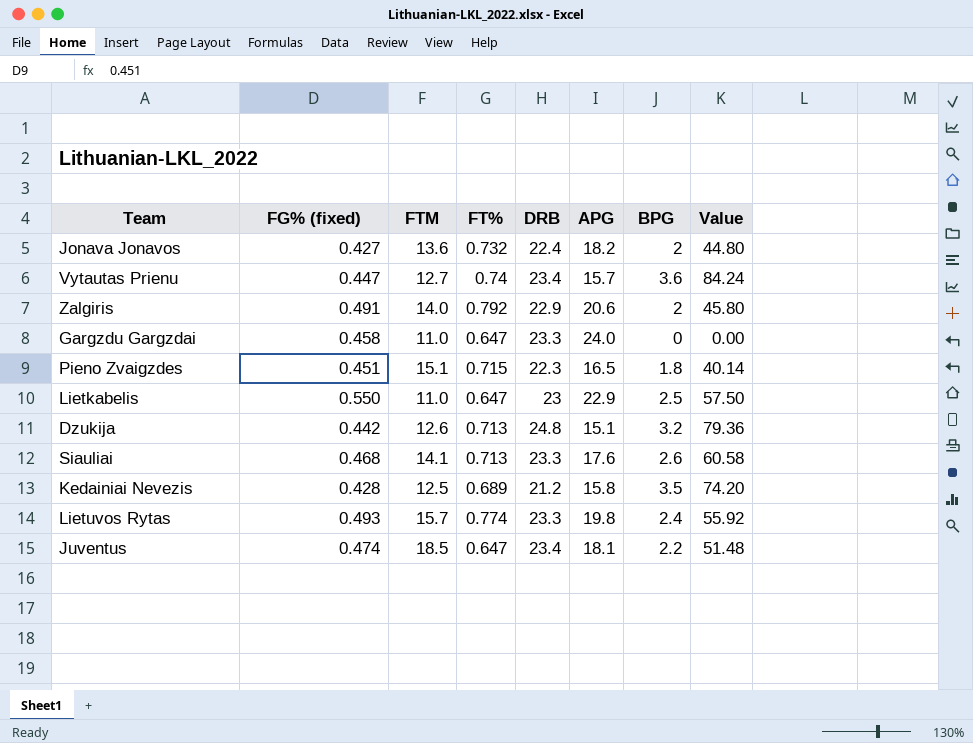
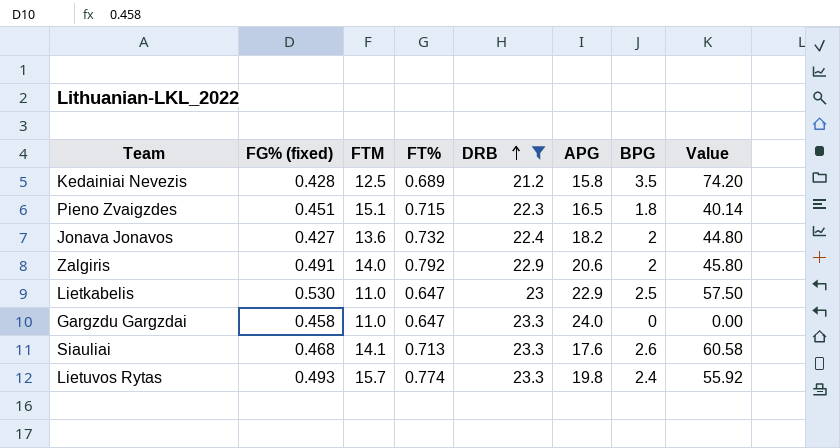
filter: none -> DRB <= 23.3
row order: none -> DRB ascending
Lietkabelis | FG% (fixed): 0.550 -> 0.530

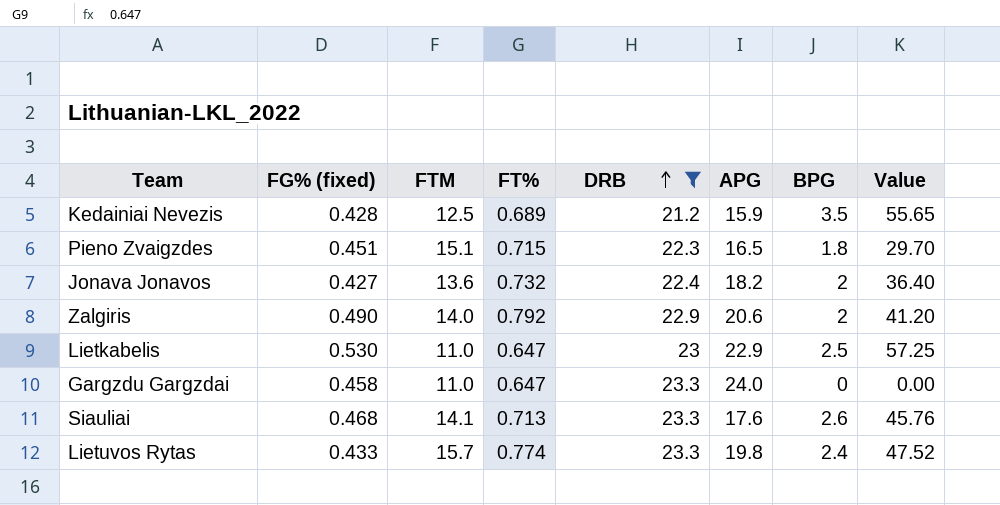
column Value | formula: [DRB] * [BPG] -> [APG] * [BPG]
Kedainiai Nevezis | APG: 15.8 -> 15.9
Zalgiris | FG% (fixed): 0.491 -> 0.490
Lietuvos Rytas | FG% (fixed): 0.493 -> 0.433

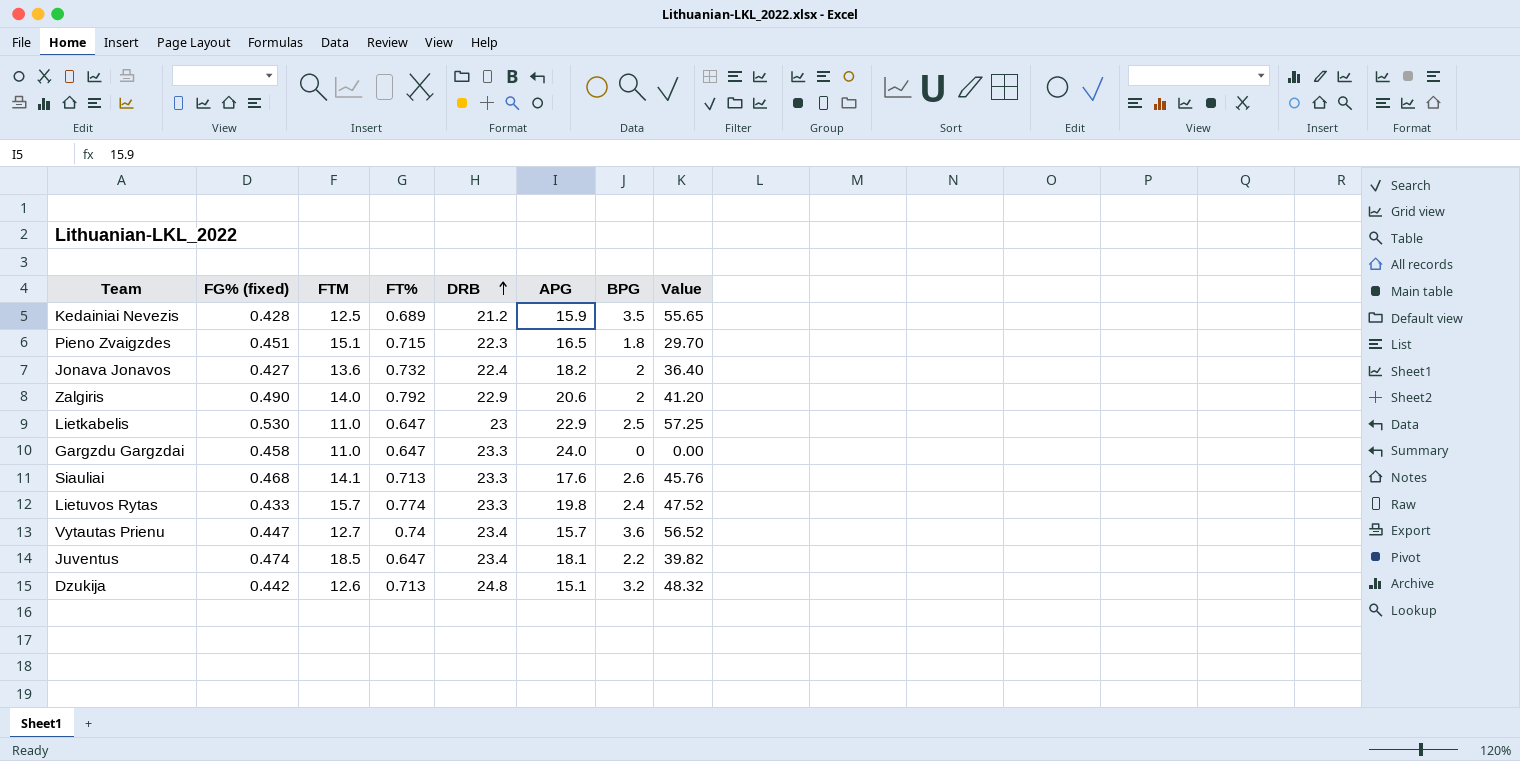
filter: DRB <= 23.3 -> none

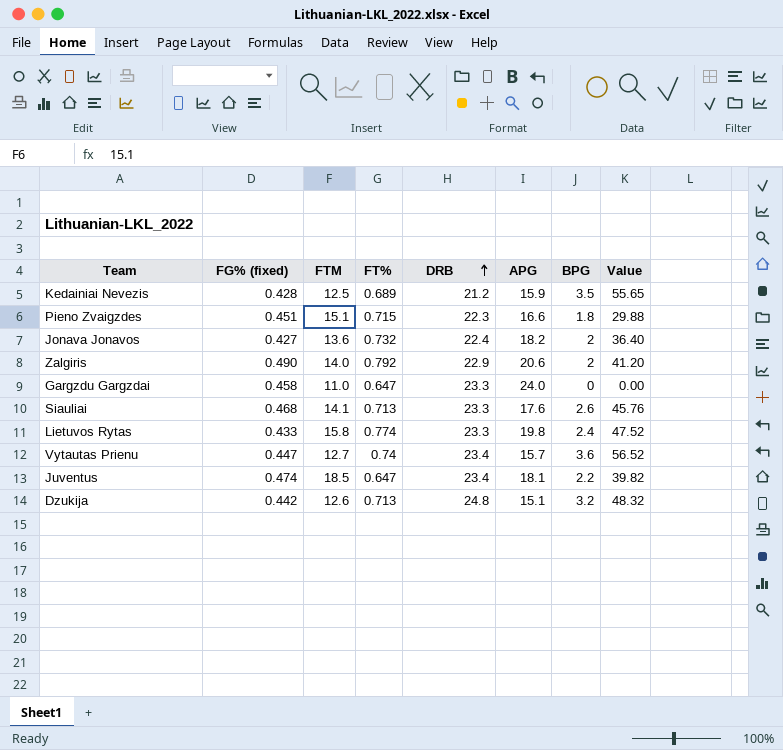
row Lietkabelis: 0.530 | 11.0 | 0.647 | 23 | 22.9 | 2.5 | 57.25 -> none
Pieno Zvaigzdes | APG: 16.5 -> 16.6
Pieno Zvaigzdes | Value: 29.70 -> 29.88
Lietuvos Rytas | FTM: 15.7 -> 15.8

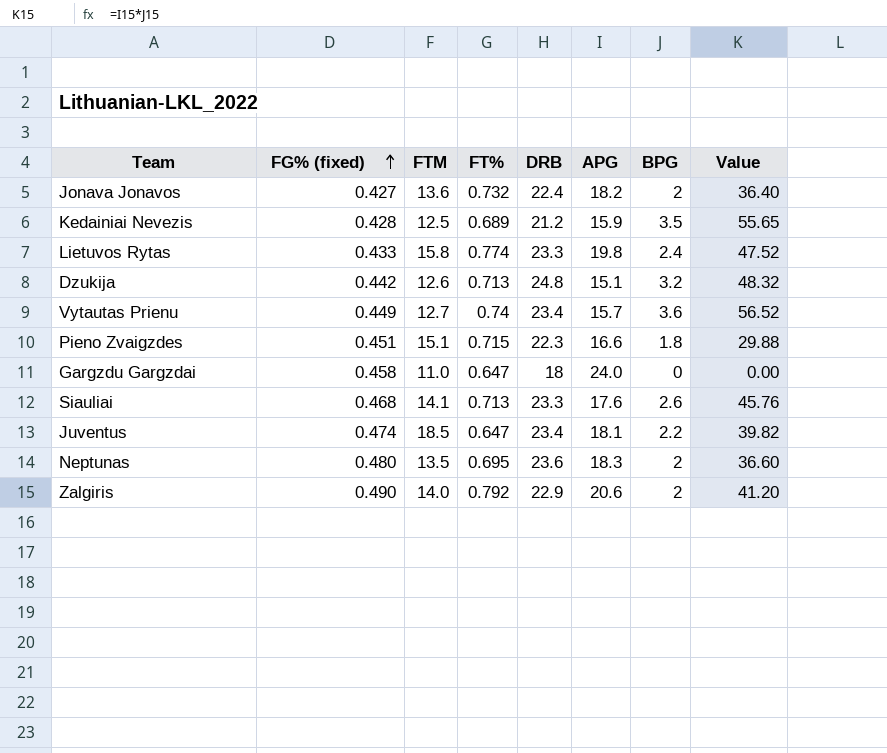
row order: DRB ascending -> FG% (fixed) ascending
Vytautas Prienu | FG% (fixed): 0.447 -> 0.449
Gargzdu Gargzdai | DRB: 23.3 -> 18
row Neptunas: none -> 0.480 | 13.5 | 0.695 | 23.6 | 18.3 | 2 | 36.60

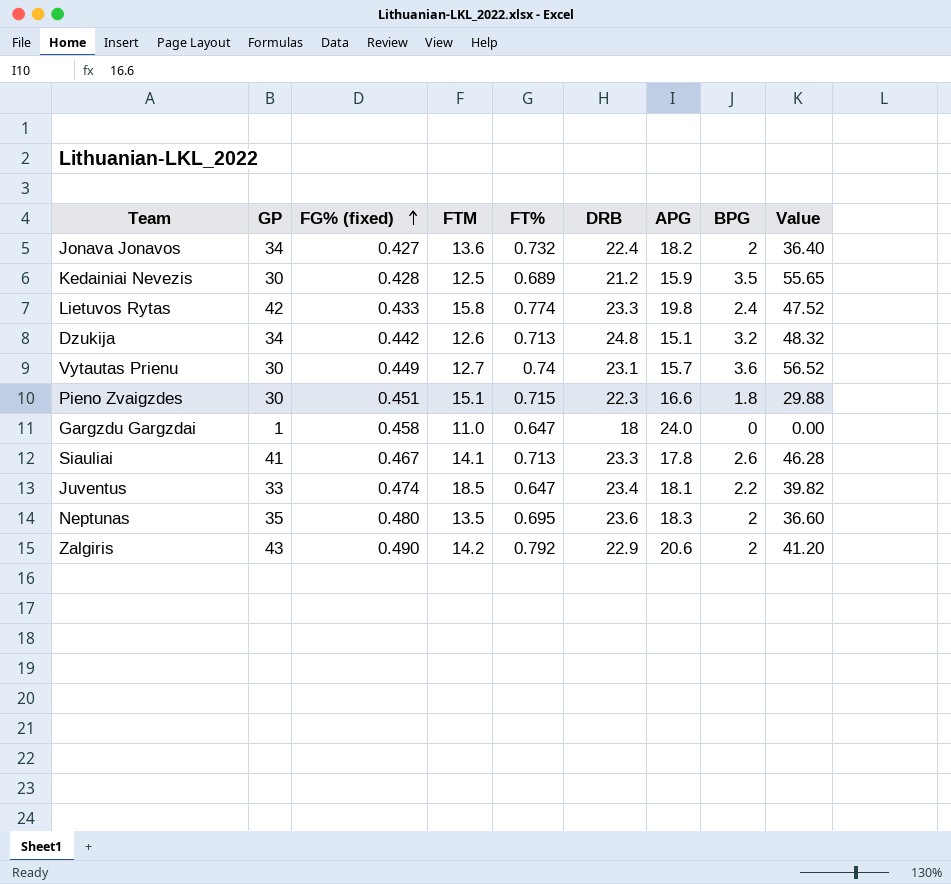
column GP | position: none -> 2
Vytautas Prienu | DRB: 23.4 -> 23.1
Siauliai | FG% (fixed): 0.468 -> 0.467
Siauliai | APG: 17.6 -> 17.8
Siauliai | Value: 45.76 -> 46.28
Zalgiris | FTM: 14.0 -> 14.2

